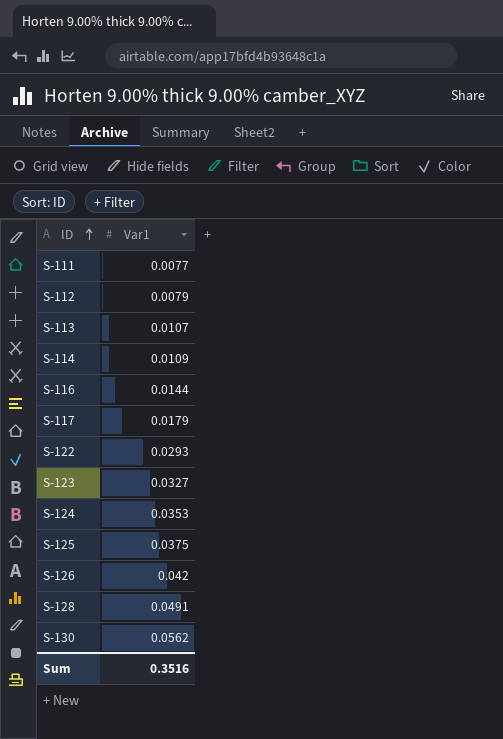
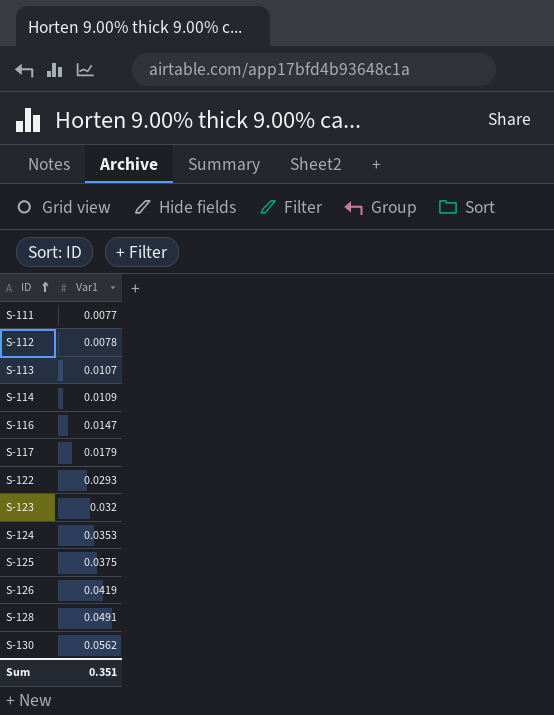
S-112 | Var1: 0.0079 -> 0.0078
S-116 | Var1: 0.0144 -> 0.0147
S-123 | Var1: 0.0327 -> 0.032
S-126 | Var1: 0.042 -> 0.0419
Sum | Var1: 0.3516 -> 0.351

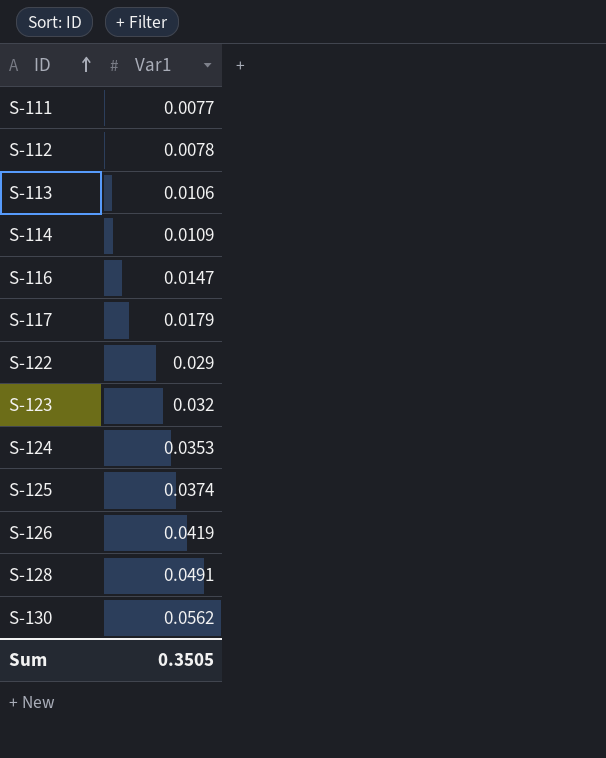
S-113 | Var1: 0.0107 -> 0.0106
S-122 | Var1: 0.0293 -> 0.029
S-125 | Var1: 0.0375 -> 0.0374
Sum | Var1: 0.351 -> 0.3505

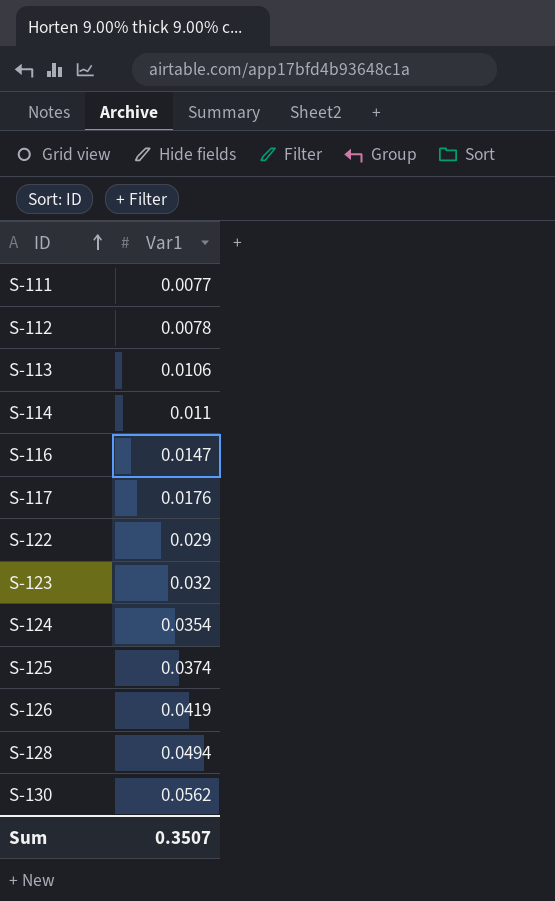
S-114 | Var1: 0.0109 -> 0.011
S-117 | Var1: 0.0179 -> 0.0176
S-124 | Var1: 0.0353 -> 0.0354
S-128 | Var1: 0.0491 -> 0.0494
Sum | Var1: 0.3505 -> 0.3507

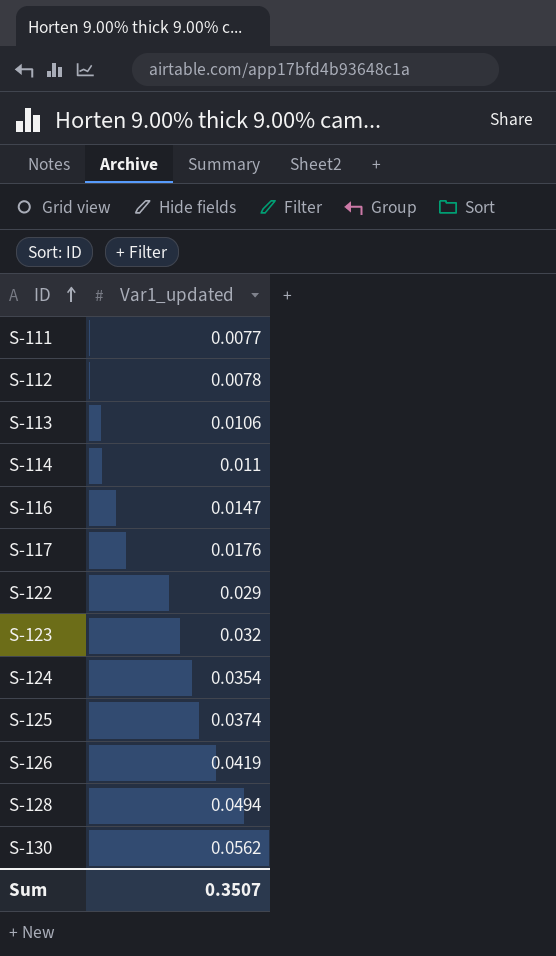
column name: Var1 -> Var1_updated

